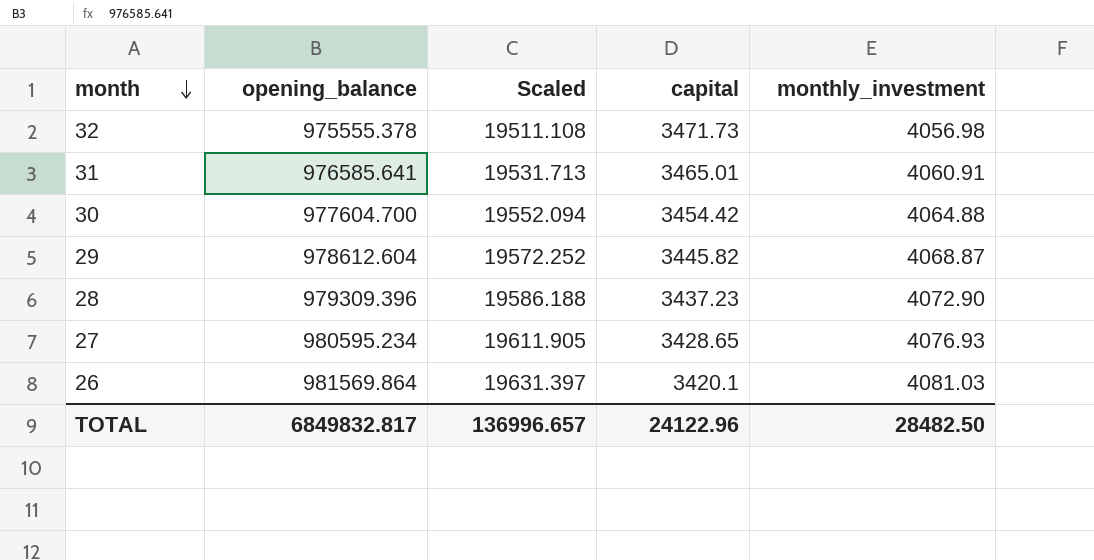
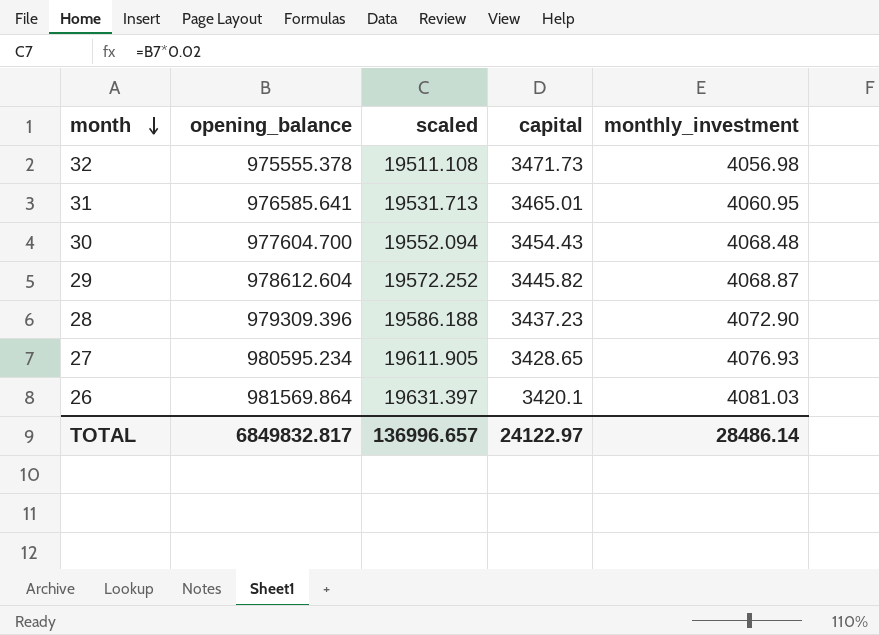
column name: Scaled -> scaled
31 | monthly_investment: 4060.91 -> 4060.95
30 | capital: 3454.42 -> 3454.43
30 | monthly_investment: 4064.88 -> 4068.48
TOTAL | capital: 24122.96 -> 24122.97
TOTAL | monthly_investment: 28482.50 -> 28486.14

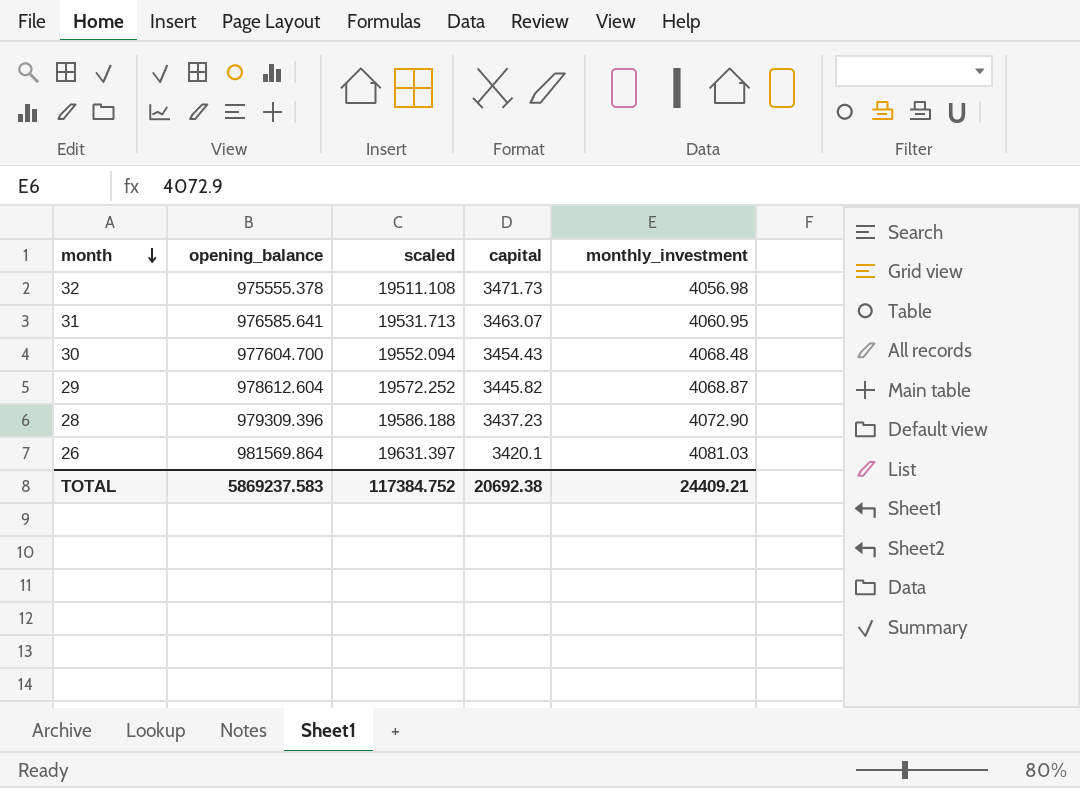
row 27: 980595.234 | 19611.905 | 3428.65 | 4076.93 -> none
31 | capital: 3465.01 -> 3463.07
TOTAL | opening_balance: 6849832.817 -> 5869237.583
TOTAL | scaled: 136996.657 -> 117384.752
TOTAL | capital: 24122.97 -> 20692.38
TOTAL | monthly_investment: 28486.14 -> 24409.21

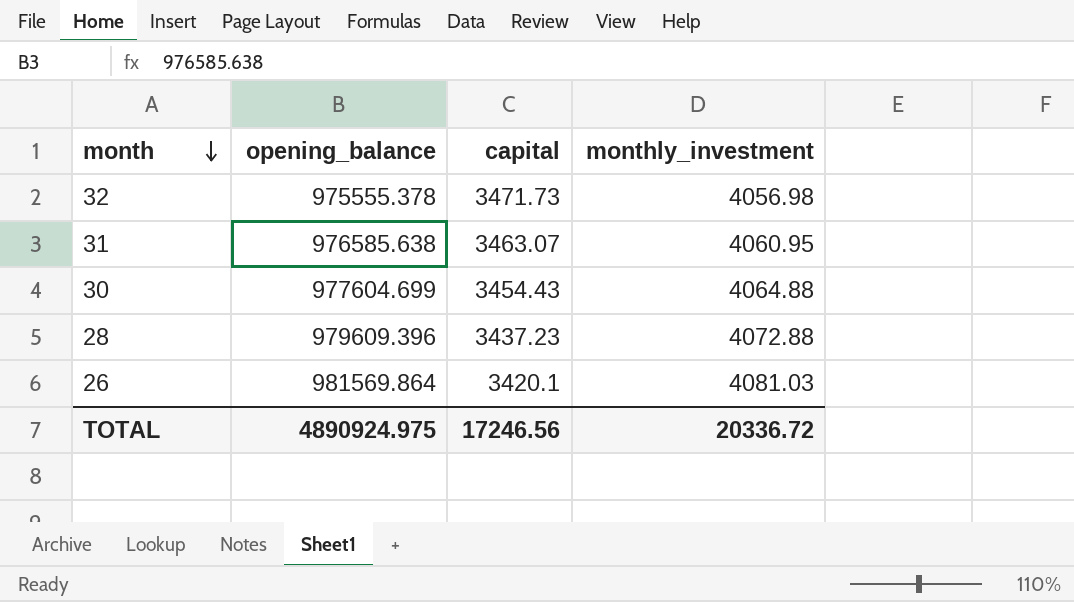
column scaled | formula: [opening_balance] * 0.02 -> none
row 29: 978612.604 | 19572.252 | 3445.82 | 4068.87 -> none
31 | opening_balance: 976585.641 -> 976585.638
30 | opening_balance: 977604.700 -> 977604.699
30 | monthly_investment: 4068.48 -> 4064.88
28 | opening_balance: 979309.396 -> 979609.396
28 | monthly_investment: 4072.90 -> 4072.88
TOTAL | opening_balance: 5869237.583 -> 4890924.975
TOTAL | capital: 20692.38 -> 17246.56
TOTAL | monthly_investment: 24409.21 -> 20336.72

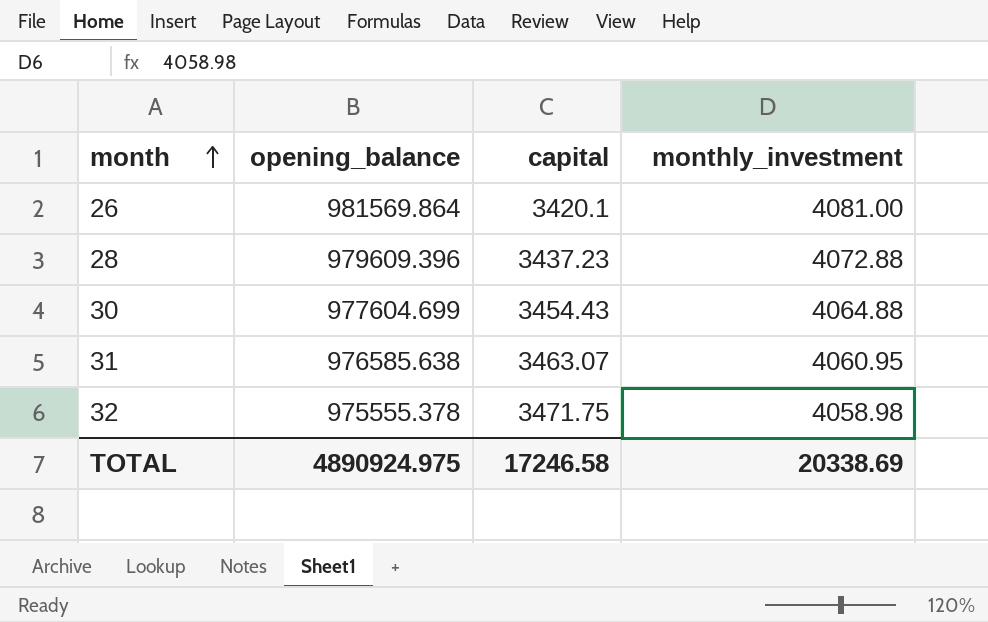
row order: month descending -> month ascending
26 | monthly_investment: 4081.03 -> 4081.00
32 | capital: 3471.73 -> 3471.75
32 | monthly_investment: 4056.98 -> 4058.98
TOTAL | capital: 17246.56 -> 17246.58
TOTAL | monthly_investment: 20336.72 -> 20338.69

